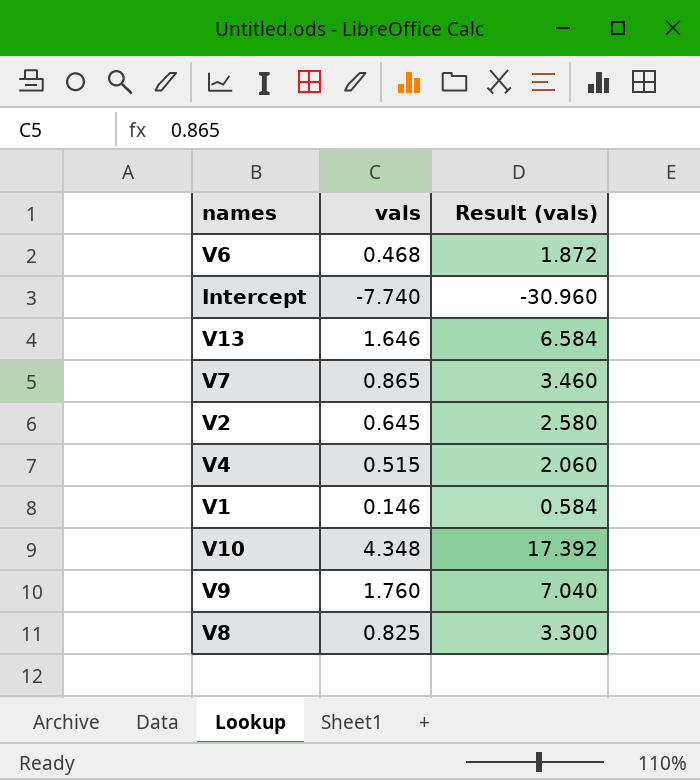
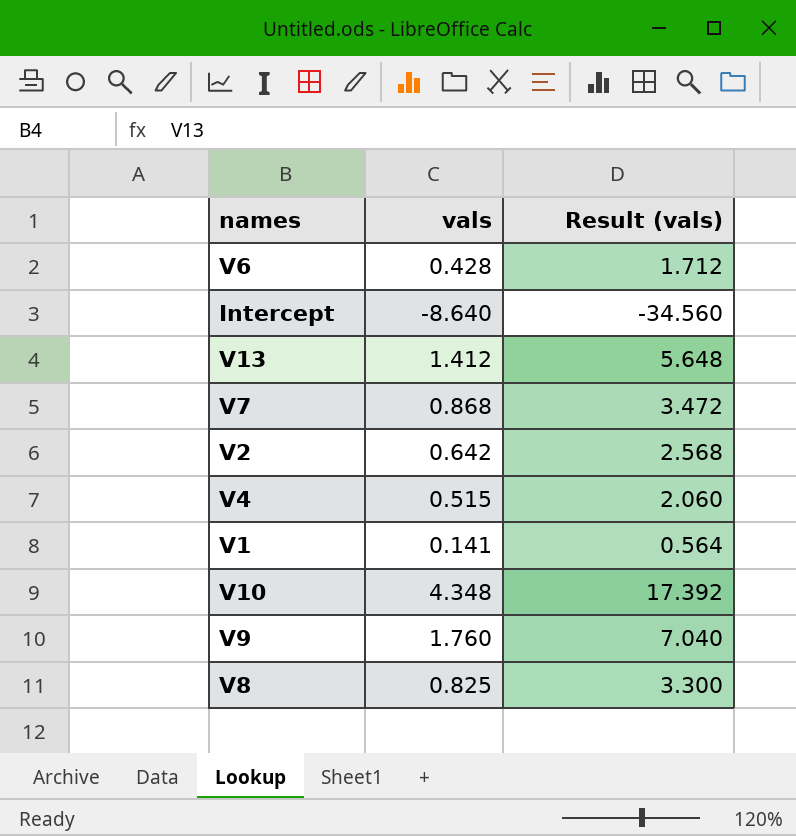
V6 | vals: 0.468 -> 0.428
V6 | Result (vals): 1.872 -> 1.712
Intercept | vals: -7.740 -> -8.640
Intercept | Result (vals): -30.960 -> -34.560
V13 | vals: 1.646 -> 1.412
V13 | Result (vals): 6.584 -> 5.648
V7 | vals: 0.865 -> 0.868
V7 | Result (vals): 3.460 -> 3.472
V2 | vals: 0.645 -> 0.642
V2 | Result (vals): 2.580 -> 2.568
V1 | vals: 0.146 -> 0.141
V1 | Result (vals): 0.584 -> 0.564

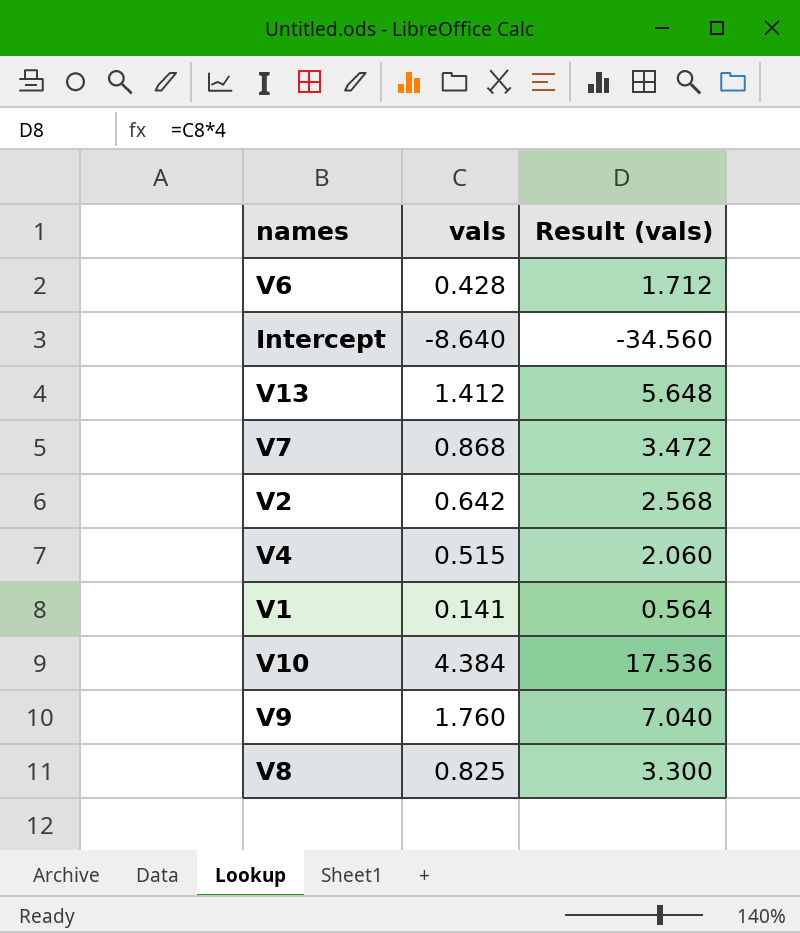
V10 | vals: 4.348 -> 4.384
V10 | Result (vals): 17.392 -> 17.536

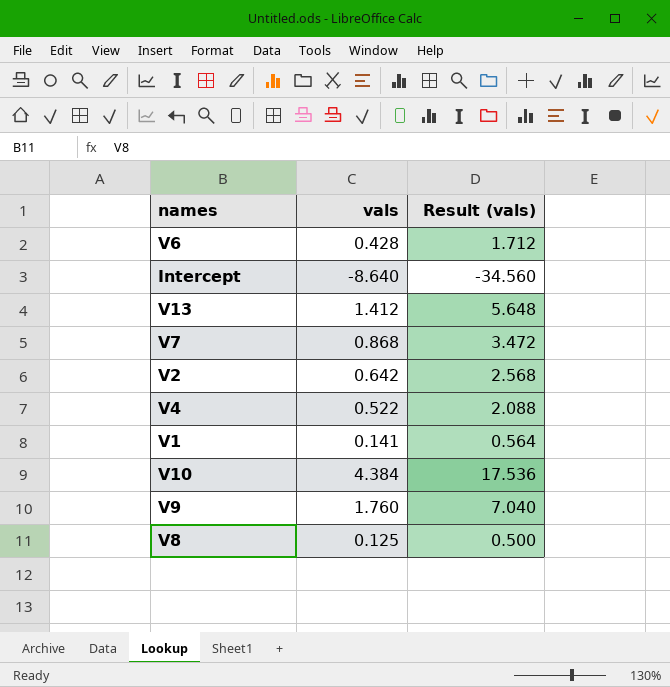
V4 | vals: 0.515 -> 0.522
V4 | Result (vals): 2.060 -> 2.088
V8 | vals: 0.825 -> 0.125
V8 | Result (vals): 3.300 -> 0.500

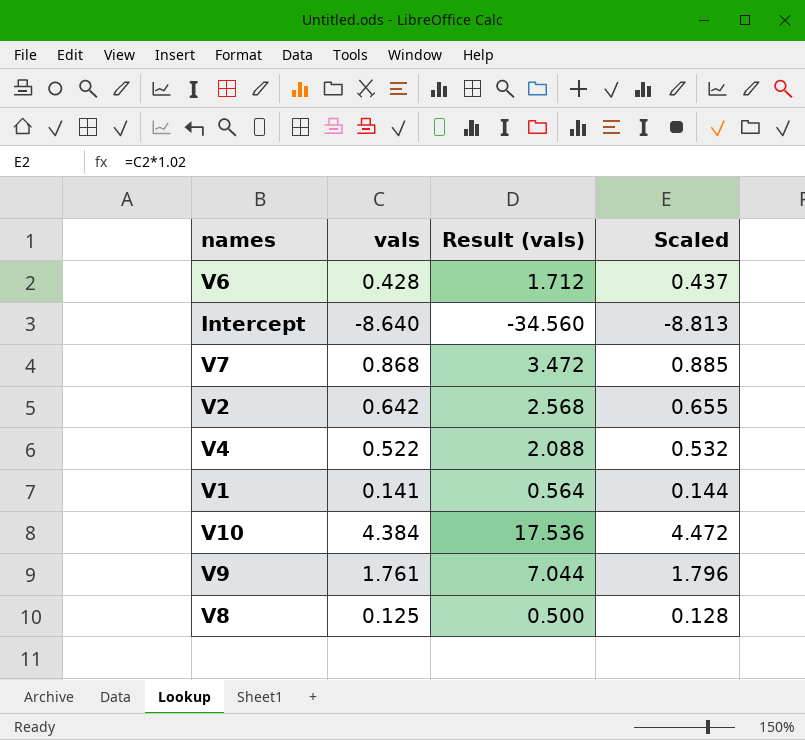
column Scaled | formula: none -> [vals] * 1.02
row V13: 1.412 | 5.648 -> none
V9 | vals: 1.760 -> 1.761
V9 | Result (vals): 7.040 -> 7.044

